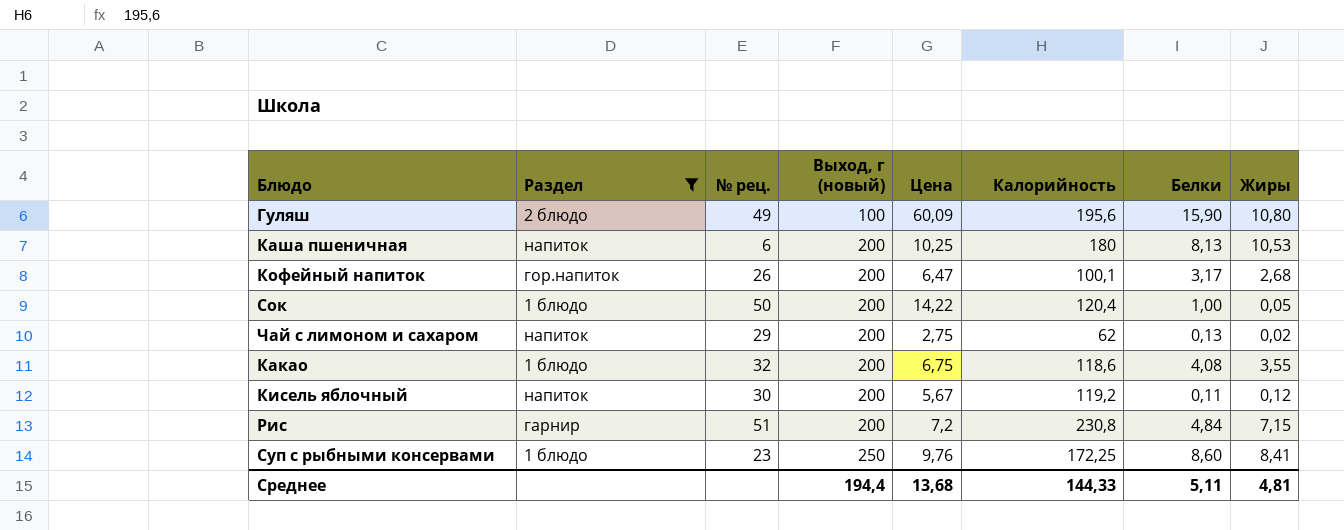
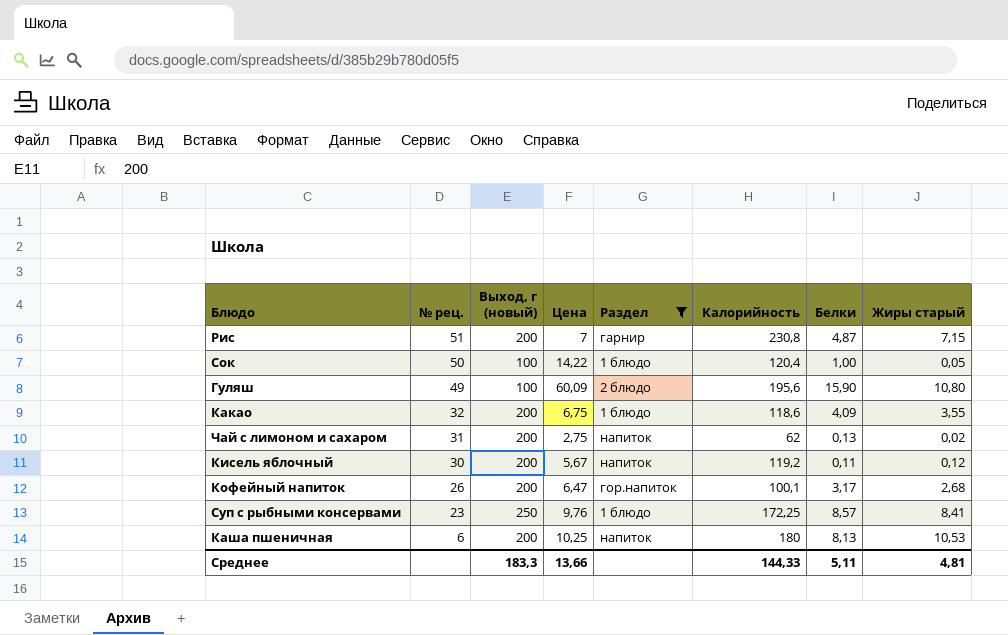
row order: Выход, г (новый) ascending -> № рец. descending
column Раздел | position: 2 -> 5
column name: Жиры -> Жиры старый
Рис | Цена: 7,2 -> 7
Рис | Белки: 4,84 -> 4,87
Сок | Выход, г (новый): 200 -> 100
Какао | Белки: 4,08 -> 4,09
Чай с лимоном и сахаром | № рец.: 29 -> 31
Суп с рыбными консервами | Белки: 8,60 -> 8,57
Среднее | Выход, г (новый): 194,4 -> 183,3
Среднее | Цена: 13,68 -> 13,66

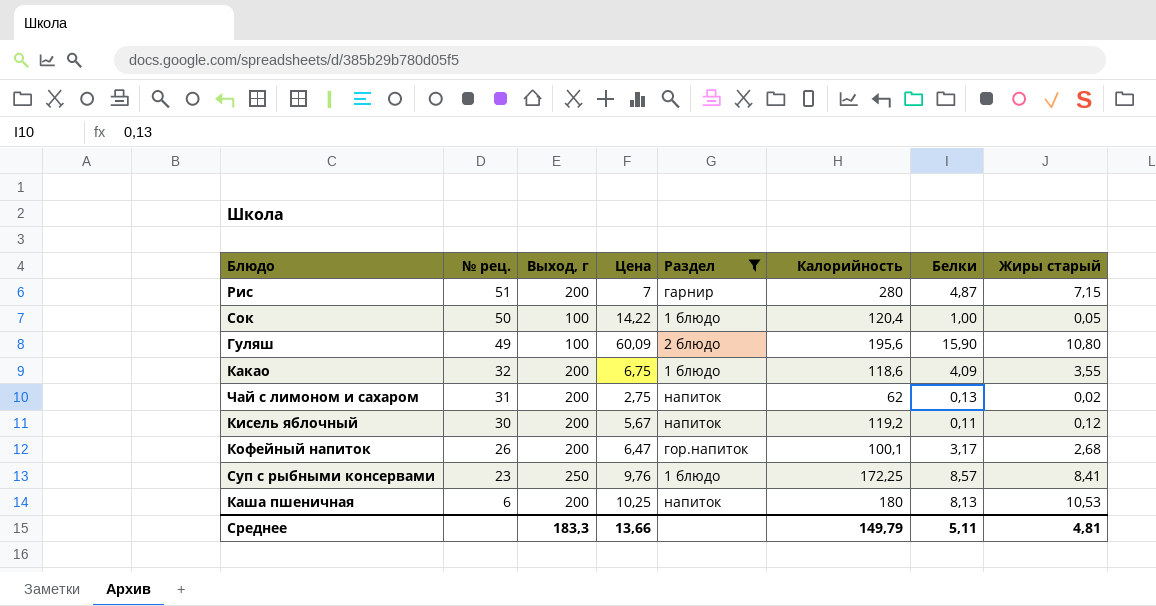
column name: Выход, г (новый) -> Выход, г
Рис | Калорийность: 230,8 -> 280
Среднее | Калорийность: 144,33 -> 149,79

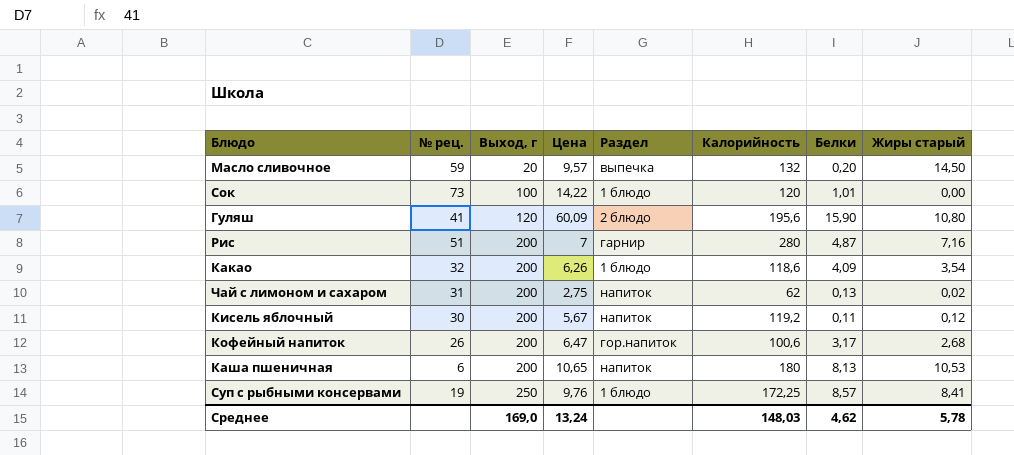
filter: Раздел != выпечка -> none
row order: № рец. descending -> Выход, г ascending
Сок | № рец.: 50 -> 73
Сок | Калорийность: 120,4 -> 120
Сок | Белки: 1,00 -> 1,01
Сок | Жиры старый: 0,05 -> 0,00
Гуляш | № рец.: 49 -> 41
Гуляш | Выход, г: 100 -> 120
Рис | Жиры старый: 7,15 -> 7,16
Какао | Цена: 6,75 -> 6,26
Какао | Жиры старый: 3,55 -> 3,54
Кофейный напиток | Калорийность: 100,1 -> 100,6
Каша пшеничная | Цена: 10,25 -> 10,65
Суп с рыбными консервами | № рец.: 23 -> 19
Среднее | Выход, г: 183,3 -> 169,0
Среднее | Цена: 13,66 -> 13,24
Среднее | Калорийность: 149,79 -> 148,03
Среднее | Белки: 5,11 -> 4,62
Среднее | Жиры старый: 4,81 -> 5,78

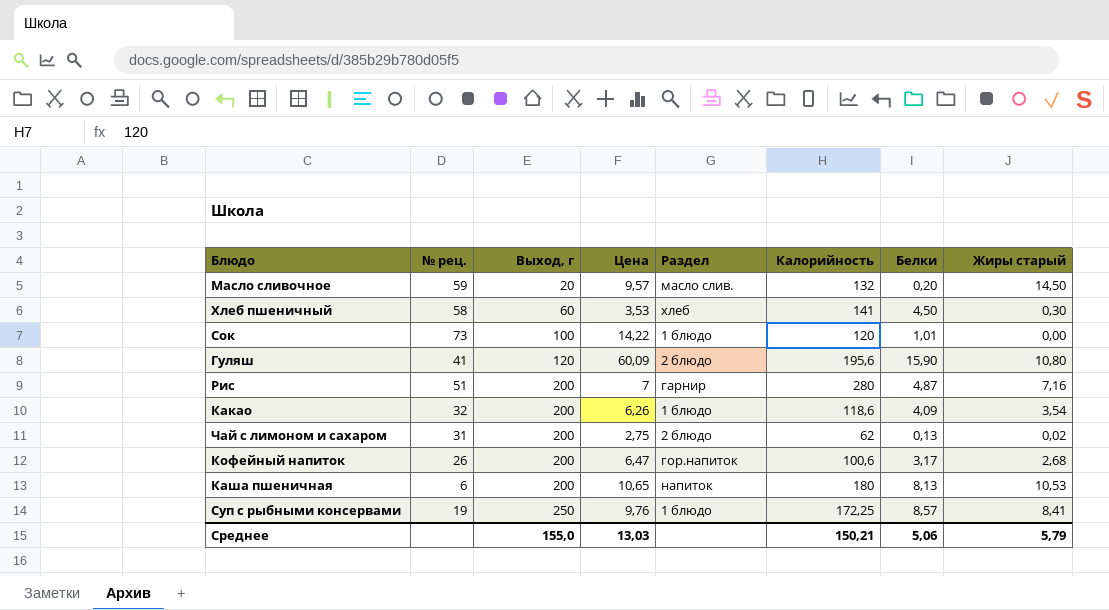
row Кисель яблочный: 30 | 200 | 5,67 | напиток | 119,2 | 0,11 | 0,12 -> none
Масло сливочное | Раздел: выпечка -> масло слив.
row Хлеб пшеничный: none -> 58 | 60 | 3,53 | хлеб | 141 | 4,50 | 0,30
Чай с лимоном и сахаром | Раздел: напиток -> 2 блюдо
Среднее | Выход, г: 169,0 -> 155,0
Среднее | Цена: 13,24 -> 13,03
Среднее | Калорийность: 148,03 -> 150,21
Среднее | Белки: 4,62 -> 5,06
Среднее | Жиры старый: 5,78 -> 5,79

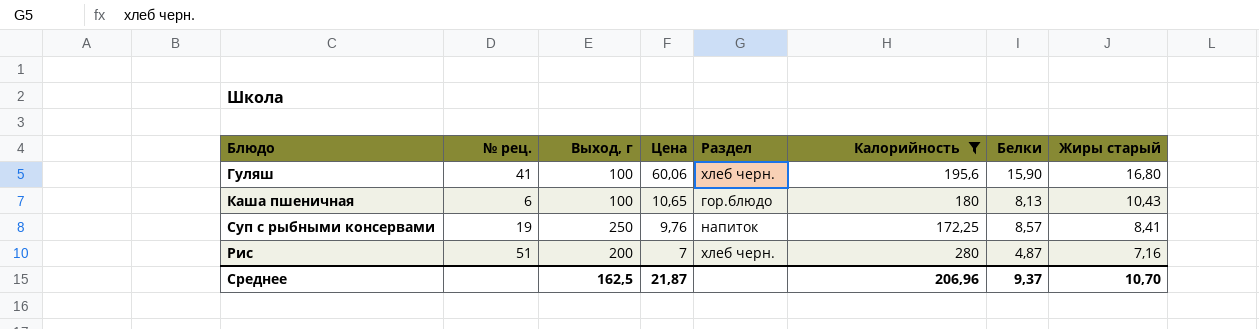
filter: none -> Калорийность >= 172,25
row order: Выход, г ascending -> Цена descending
Гуляш | Выход, г: 120 -> 100
Гуляш | Цена: 60,09 -> 60,06
Гуляш | Раздел: 2 блюдо -> хлеб черн.
Гуляш | Жиры старый: 10,80 -> 16,80
Каша пшеничная | Выход, г: 200 -> 100
Каша пшеничная | Раздел: напиток -> гор.блюдо
Каша пшеничная | Жиры старый: 10,53 -> 10,43
Суп с рыбными консервами | Раздел: 1 блюдо -> напиток
Рис | Раздел: гарнир -> хлеб черн.
Среднее | Выход, г: 155,0 -> 162,5
Среднее | Цена: 13,03 -> 21,87
Среднее | Калорийность: 150,21 -> 206,96
Среднее | Белки: 5,06 -> 9,37
Среднее | Жиры старый: 5,79 -> 10,70

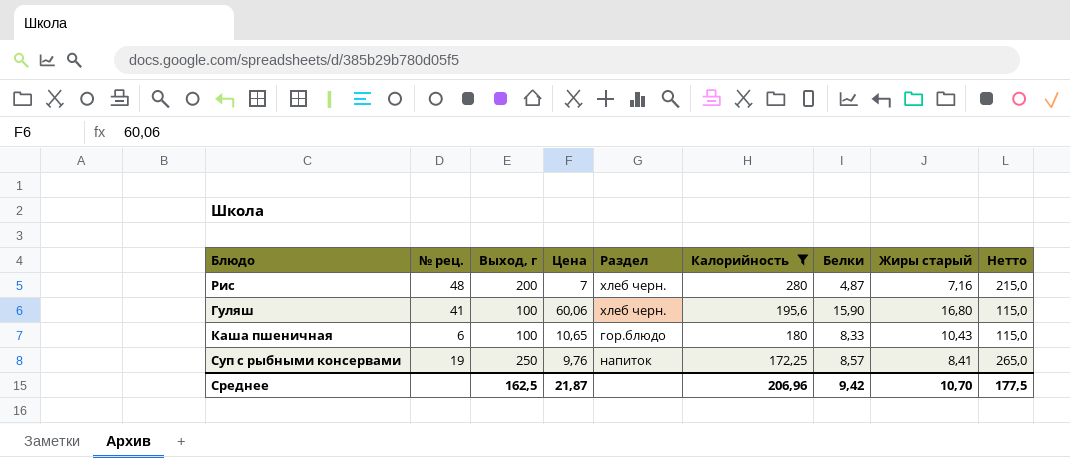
row order: Цена descending -> Калорийность descending
column Нетто | formula: none -> [Выход, г] + 15
Рис | № рец.: 51 -> 48
Каша пшеничная | Белки: 8,13 -> 8,33
Среднее | Белки: 9,37 -> 9,42

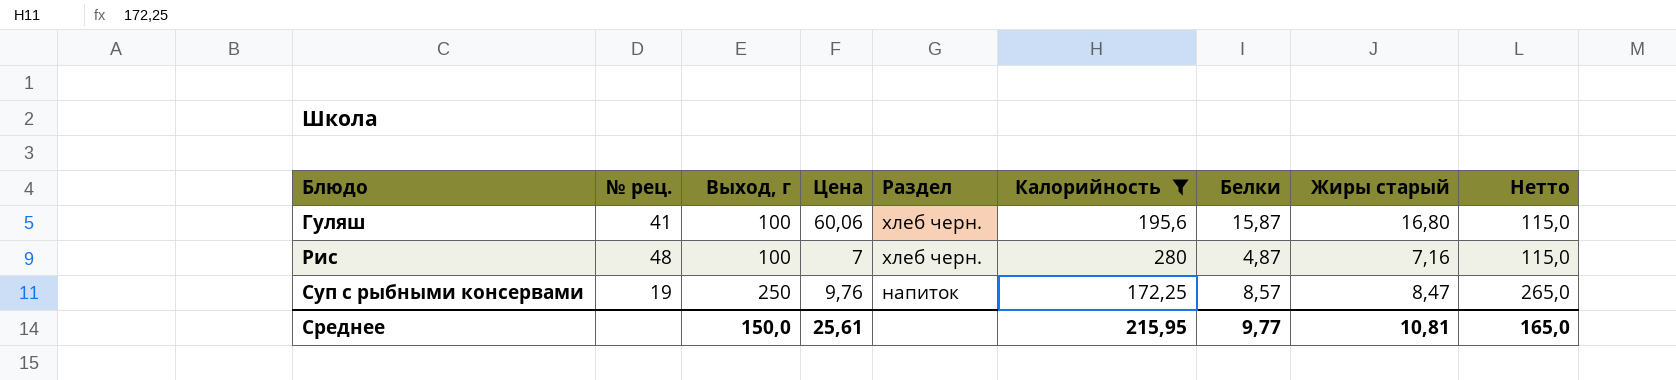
row order: Калорийность descending -> Блюдо ascending
row Каша пшеничная: 6 | 100 | 10,65 | гор.блюдо | 180 | 8,33 | 10,43 | 115,0 -> none
Гуляш | Белки: 15,90 -> 15,87
Рис | Выход, г: 200 -> 100
Рис | Нетто: 215,0 -> 115,0
Суп с рыбными консервами | Жиры старый: 8,41 -> 8,47
Среднее | Выход, г: 162,5 -> 150,0
Среднее | Цена: 21,87 -> 25,61
Среднее | Калорийность: 206,96 -> 215,95
Среднее | Белки: 9,42 -> 9,77
Среднее | Жиры старый: 10,70 -> 10,81
Среднее | Нетто: 177,5 -> 165,0

